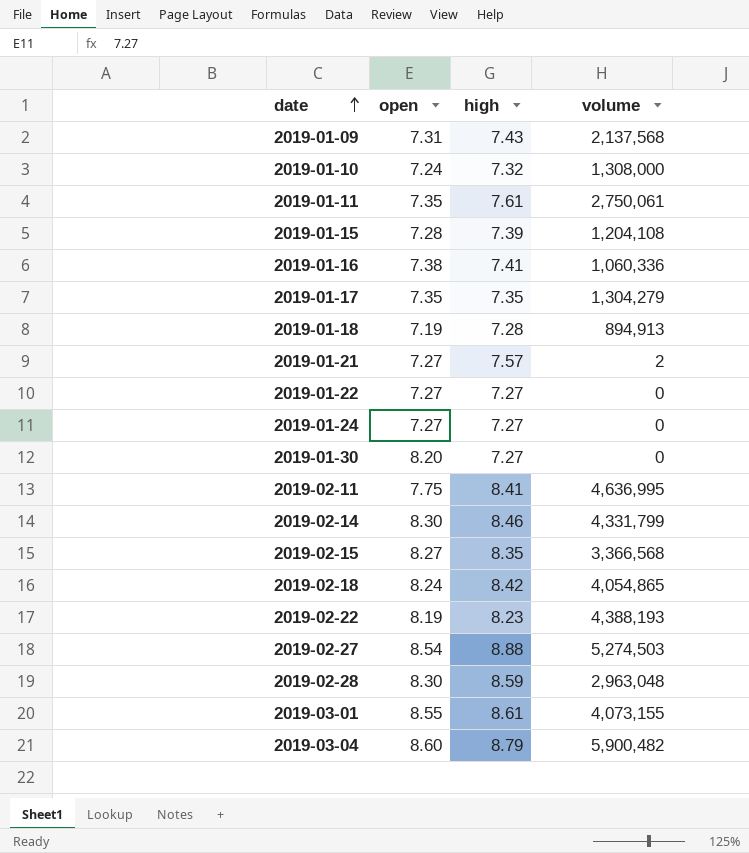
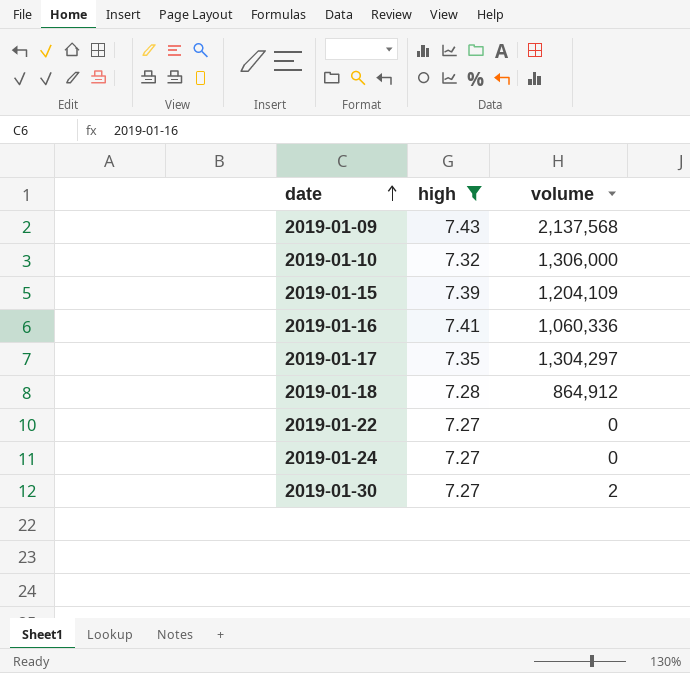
filter: none -> high <= 7.43
column open | position: 2 -> none
2019-01-10 | volume: 1,308,000 -> 1,306,000
2019-01-15 | volume: 1,204,108 -> 1,204,109
2019-01-17 | volume: 1,304,279 -> 1,304,297
2019-01-18 | volume: 894,913 -> 864,912
2019-01-30 | volume: 0 -> 2

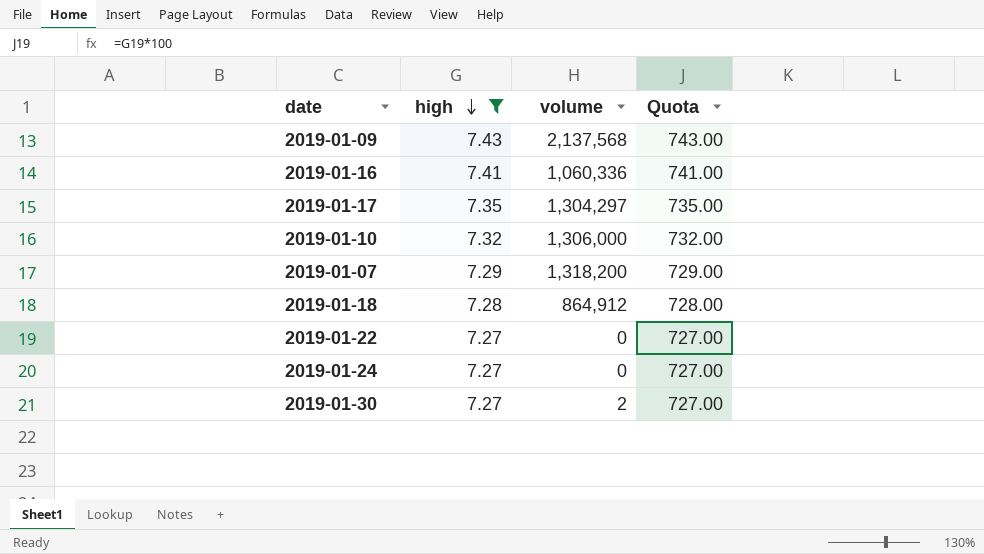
row order: date ascending -> high descending
column Quota | formula: none -> [high] * 100
row 2019-01-15: 7.39 | 1,204,109 -> none
row 2019-01-07: none -> 7.29 | 1,318,200 | 729.00

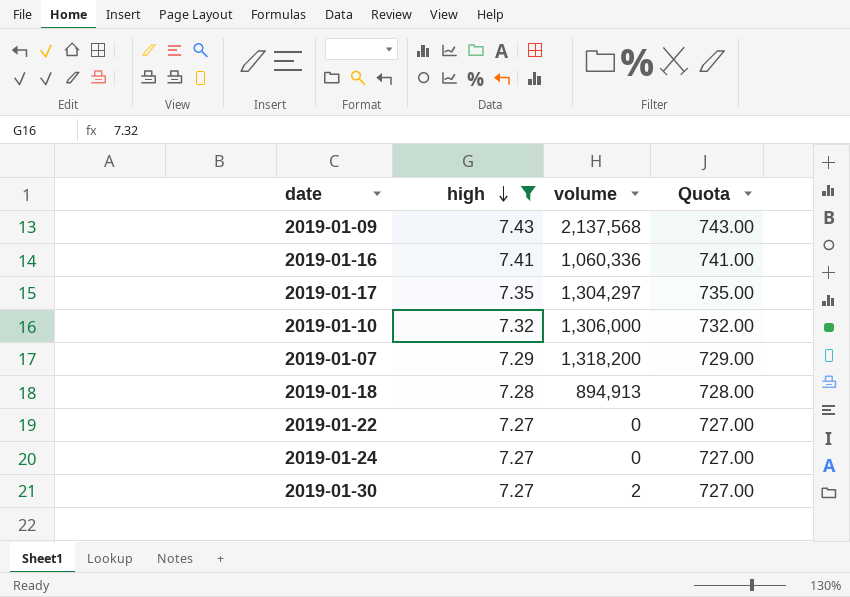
2019-01-18 | volume: 864,912 -> 894,913

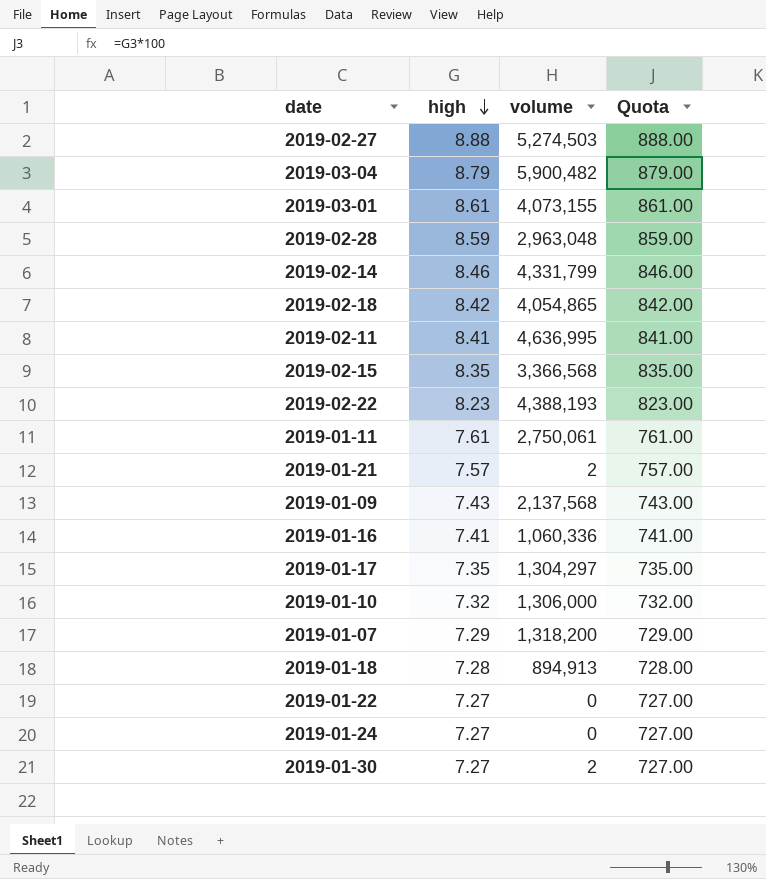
filter: high <= 7.43 -> none

